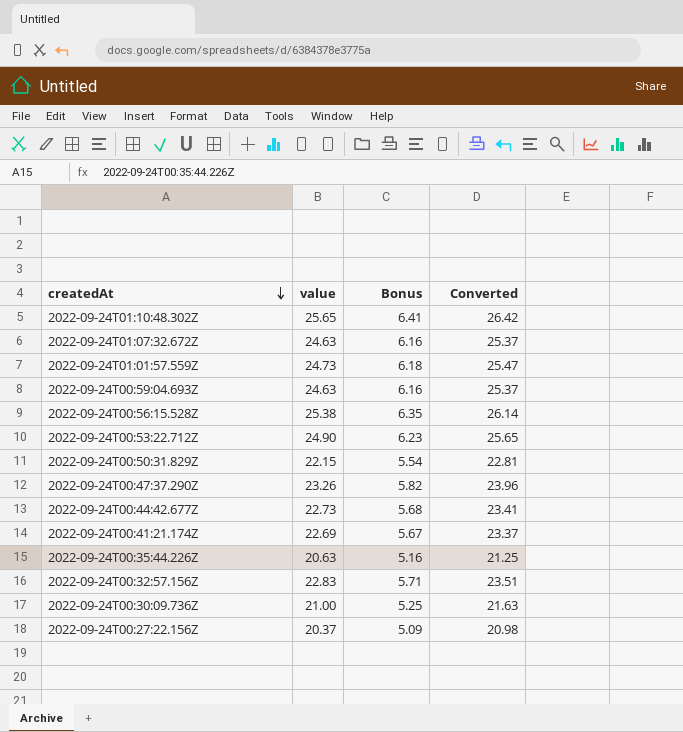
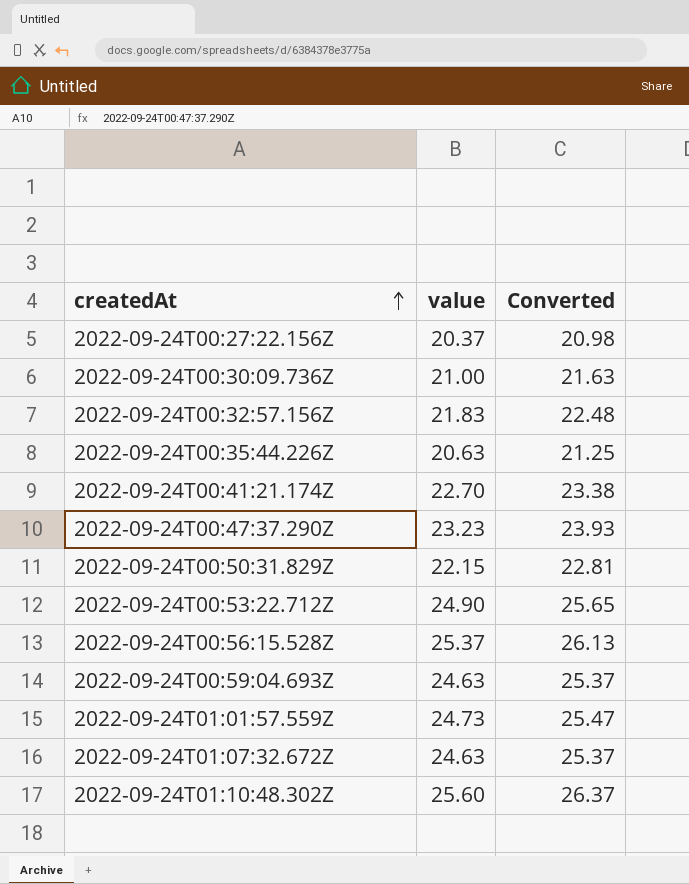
row order: createdAt descending -> createdAt ascending
column Bonus | formula: [value] * 0.25 -> none
row 2022-09-24T00:44:42.677Z: 22.73 | 5.68 | 23.41 -> none
2022-09-24T00:32:57.156Z | value: 22.83 -> 21.83
2022-09-24T00:32:57.156Z | Converted: 23.51 -> 22.48
2022-09-24T00:41:21.174Z | value: 22.69 -> 22.70
2022-09-24T00:41:21.174Z | Converted: 23.37 -> 23.38
2022-09-24T00:47:37.290Z | value: 23.26 -> 23.23
2022-09-24T00:47:37.290Z | Converted: 23.96 -> 23.93
2022-09-24T00:56:15.528Z | value: 25.38 -> 25.37
2022-09-24T00:56:15.528Z | Converted: 26.14 -> 26.13
2022-09-24T01:10:48.302Z | value: 25.65 -> 25.60
2022-09-24T01:10:48.302Z | Converted: 26.42 -> 26.37

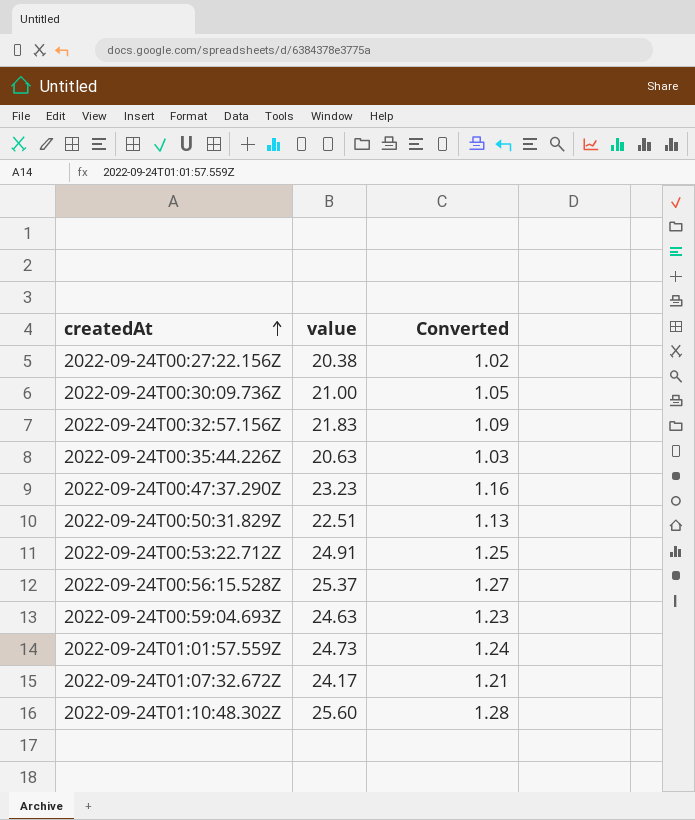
column Converted | formula: [value] * 1.03 -> [value] * 0.05
row 2022-09-24T00:41:21.174Z: 22.70 | 23.38 -> none
2022-09-24T00:27:22.156Z | value: 20.37 -> 20.38
2022-09-24T00:50:31.829Z | value: 22.15 -> 22.51
2022-09-24T00:53:22.712Z | value: 24.90 -> 24.91
2022-09-24T01:07:32.672Z | value: 24.63 -> 24.17

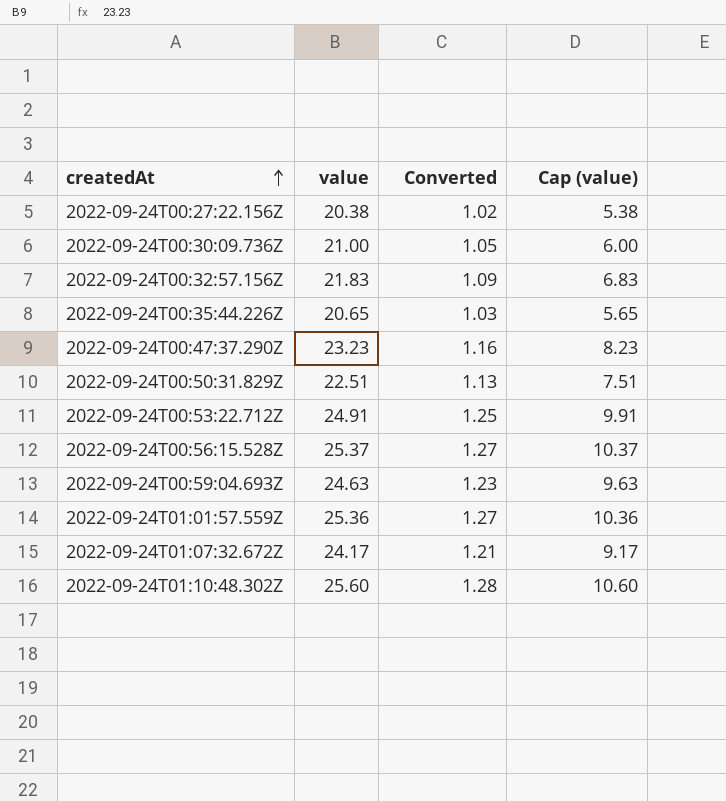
column Cap (value) | formula: none -> [value] - 15
2022-09-24T00:35:44.226Z | value: 20.63 -> 20.65
2022-09-24T01:01:57.559Z | value: 24.73 -> 25.36
2022-09-24T01:01:57.559Z | Converted: 1.24 -> 1.27

